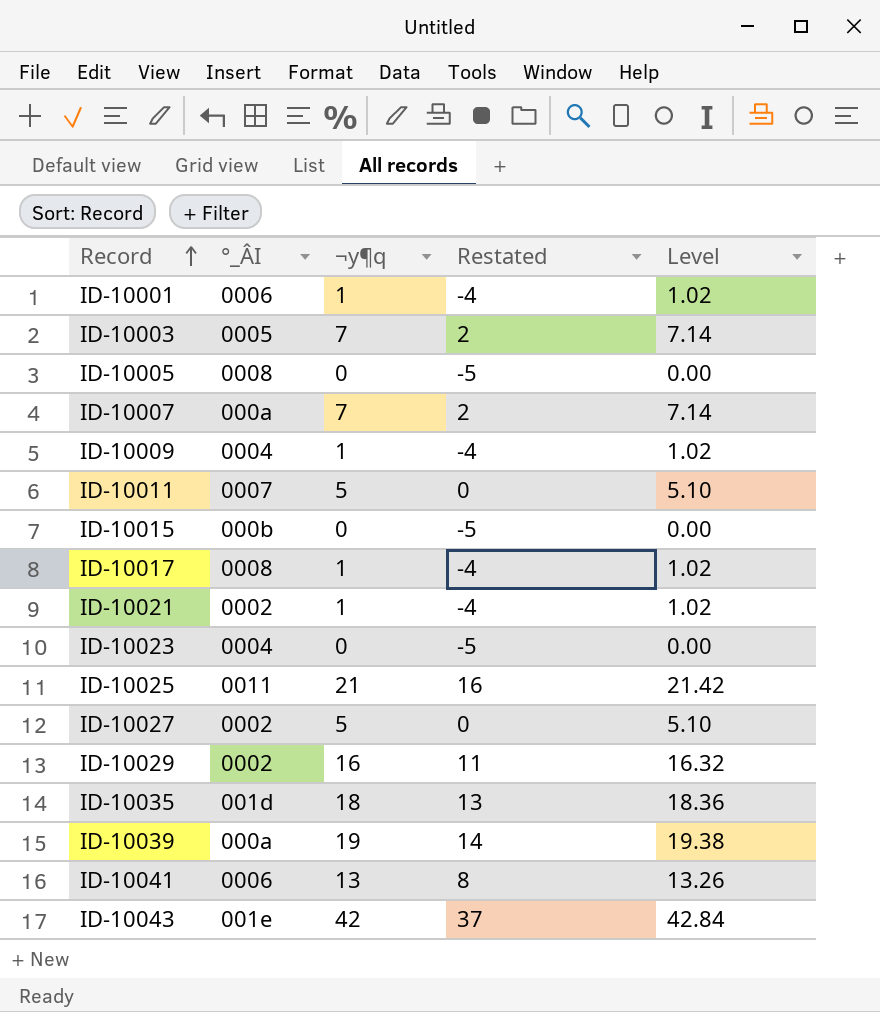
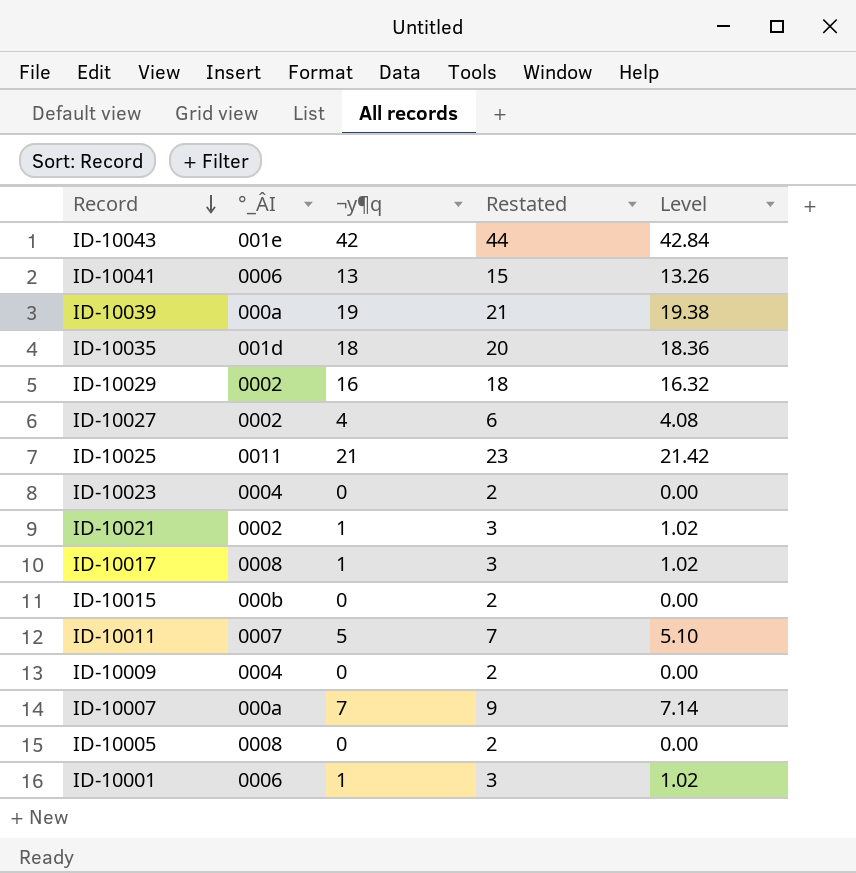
row order: Record ascending -> Record descending
column Restated | formula: [¬y¶q] - 5 -> [¬y¶q] + 2
row ID-10003: 0005 | 7 | 2 | 7.14 -> none
ID-10027 | ¬y¶q: 5 -> 4
ID-10027 | Level: 5.10 -> 4.08
ID-10009 | ¬y¶q: 1 -> 0
ID-10009 | Level: 1.02 -> 0.00

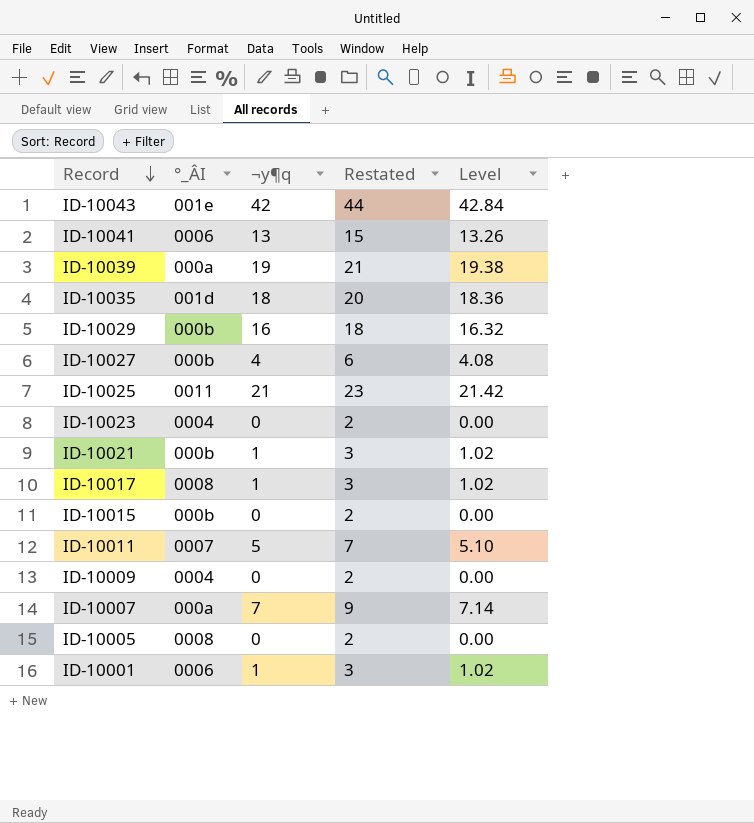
ID-10029 | °_ÂI: 0002 -> 000b
ID-10027 | °_ÂI: 0002 -> 000b
ID-10021 | °_ÂI: 0002 -> 000b

